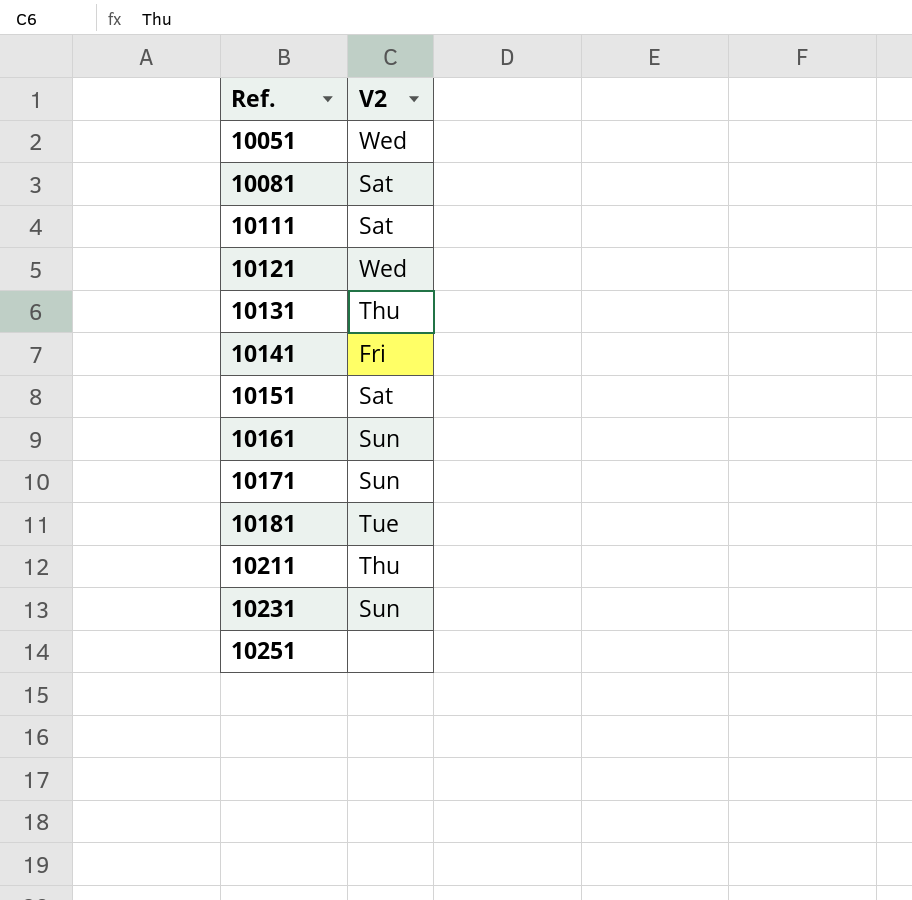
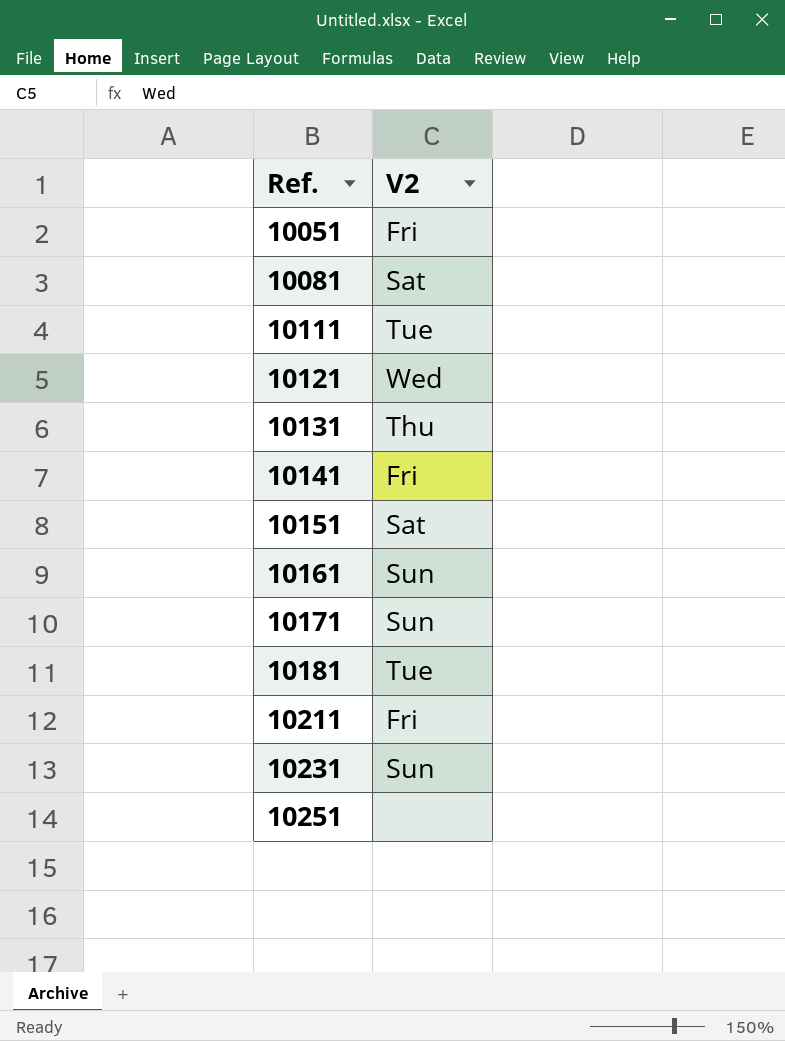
10051 | V2: Wed -> Fri
10111 | V2: Sat -> Tue
10211 | V2: Thu -> Fri

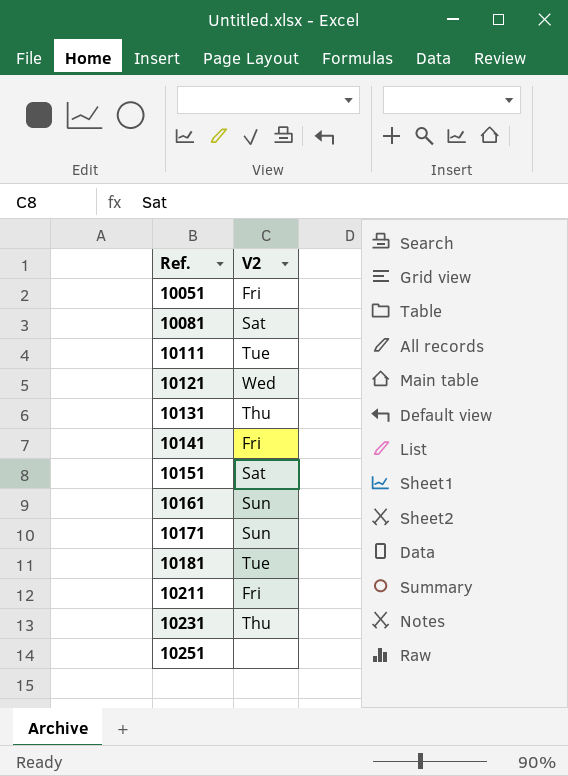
10231 | V2: Sun -> Thu

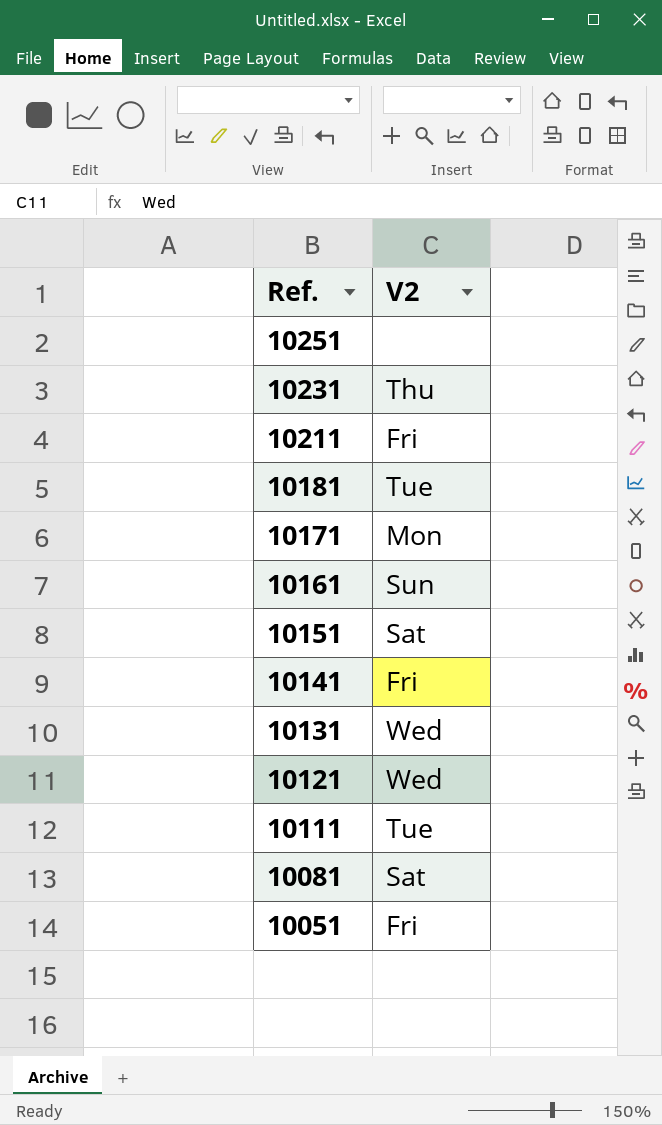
row order: Ref. ascending -> Ref. descending
10171 | V2: Sun -> Mon
10131 | V2: Thu -> Wed

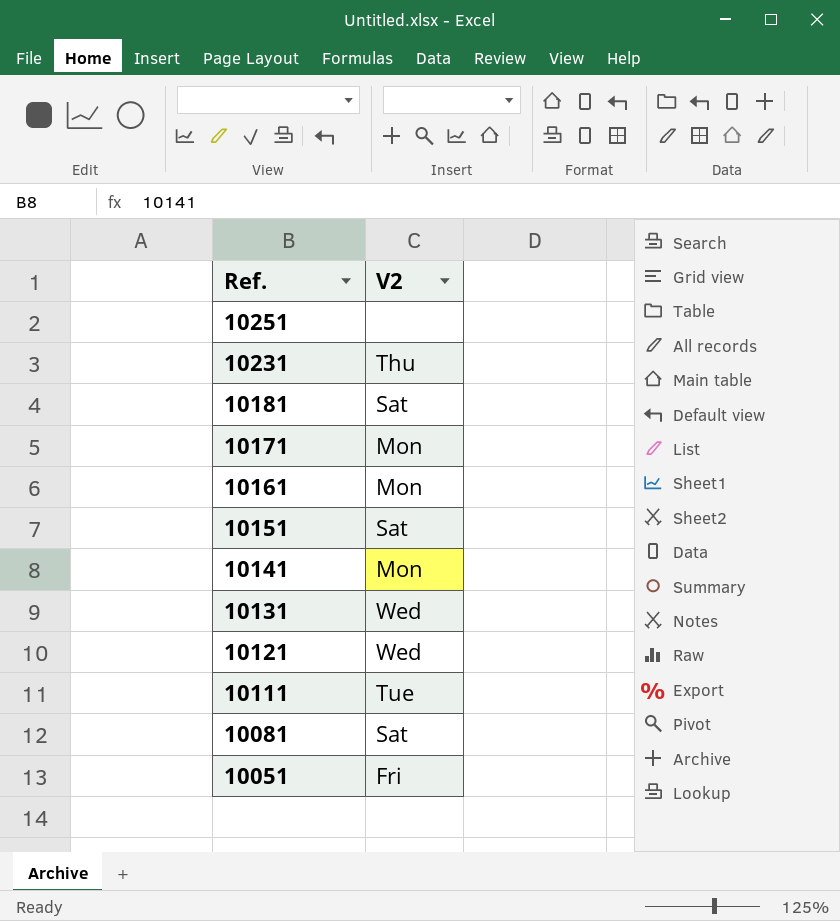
row 10211: Fri -> none
10181 | V2: Tue -> Sat
10161 | V2: Sun -> Mon
10141 | V2: Fri -> Mon

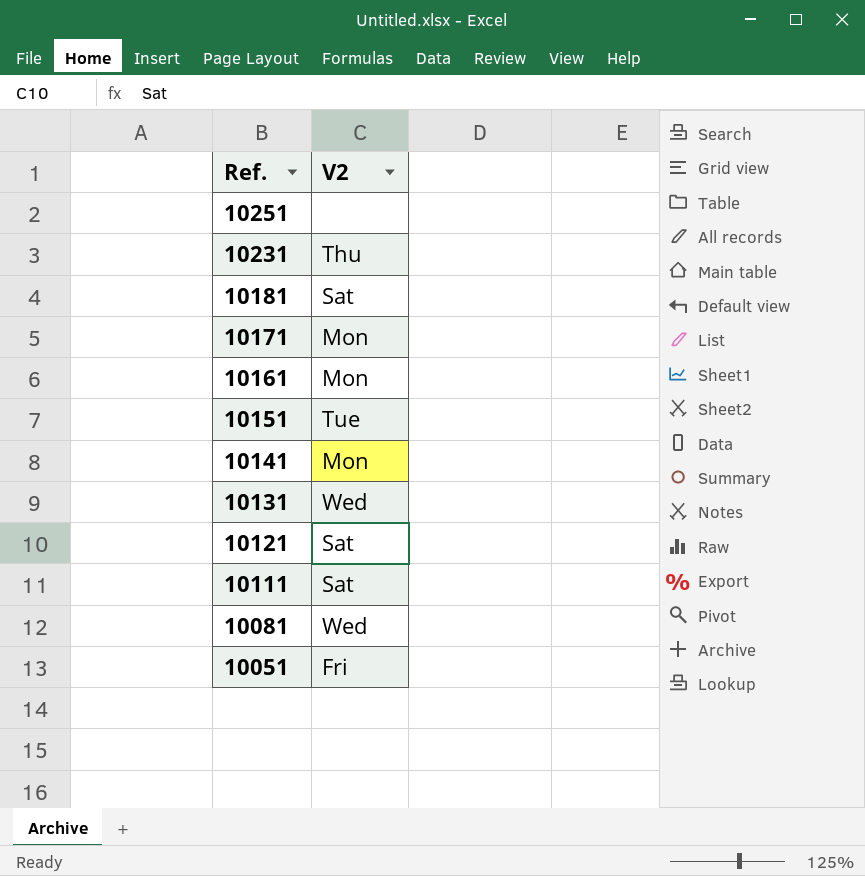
10151 | V2: Sat -> Tue
10121 | V2: Wed -> Sat
10111 | V2: Tue -> Sat
10081 | V2: Sat -> Wed

